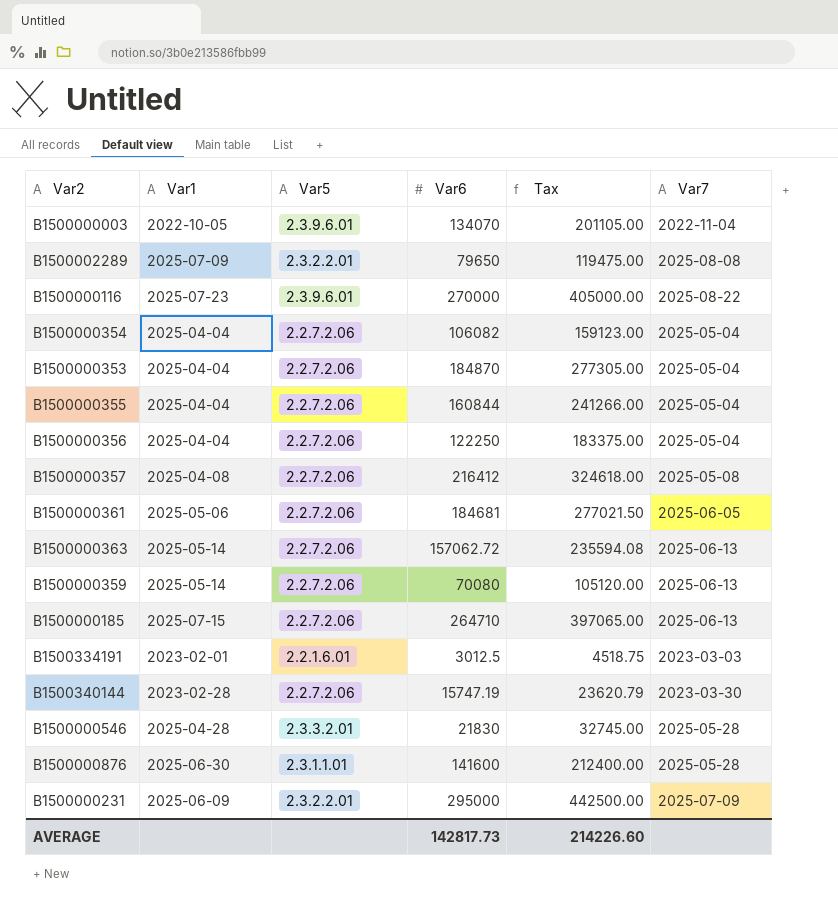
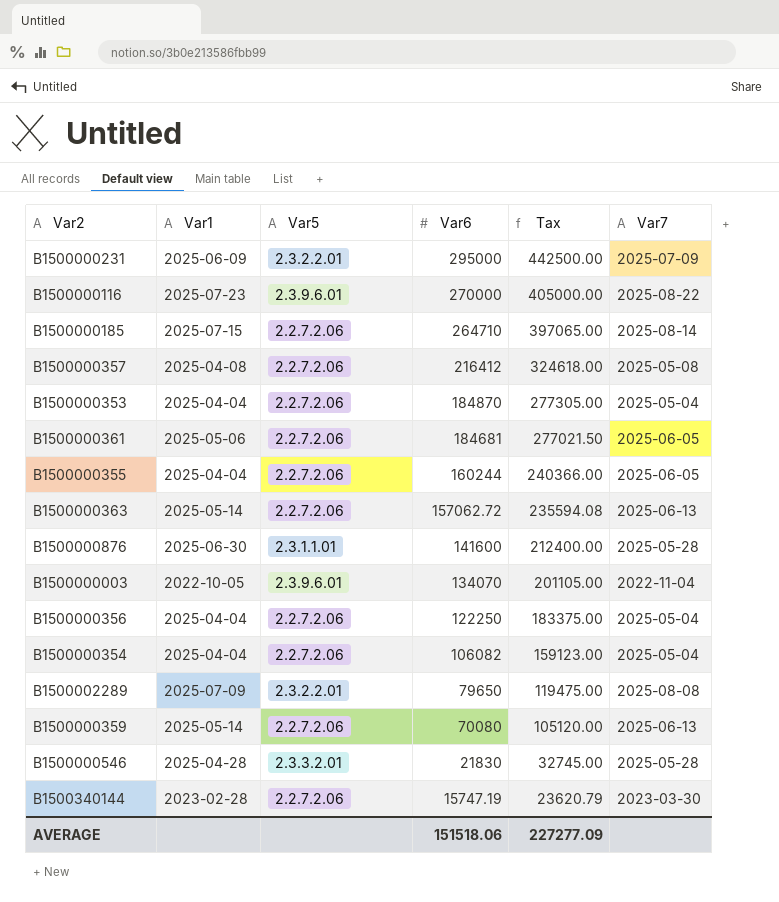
row order: none -> Var6 descending
row B1500334191: 2023-02-01 | 2.2.1.6.01 | 3012.5 | 4518.75 | 2023-03-03 -> none
B1500000185 | Var7: 2025-06-13 -> 2025-08-14
B1500000355 | Var6: 160844 -> 160244
B1500000355 | Tax: 241266.00 -> 240366.00
B1500000355 | Var7: 2025-05-04 -> 2025-06-05
AVERAGE | Var6: 142817.73 -> 151518.06
AVERAGE | Tax: 214226.60 -> 227277.09

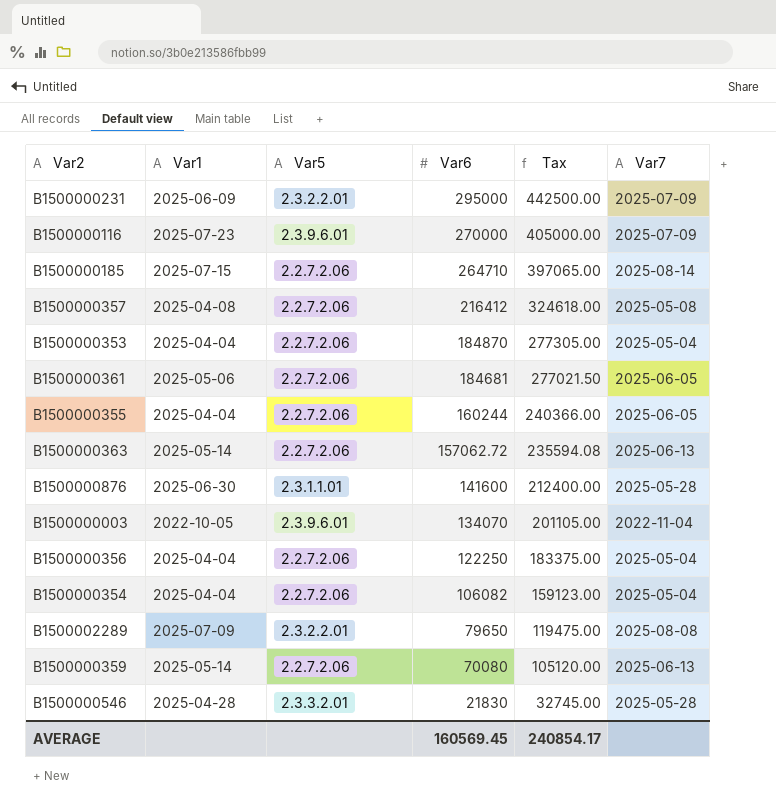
row B1500340144: 2023-02-28 | 2.2.7.2.06 | 15747.19 | 23620.79 | 2023-03-30 -> none
B1500000116 | Var7: 2025-08-22 -> 2025-07-09
AVERAGE | Var6: 151518.06 -> 160569.45
AVERAGE | Tax: 227277.09 -> 240854.17

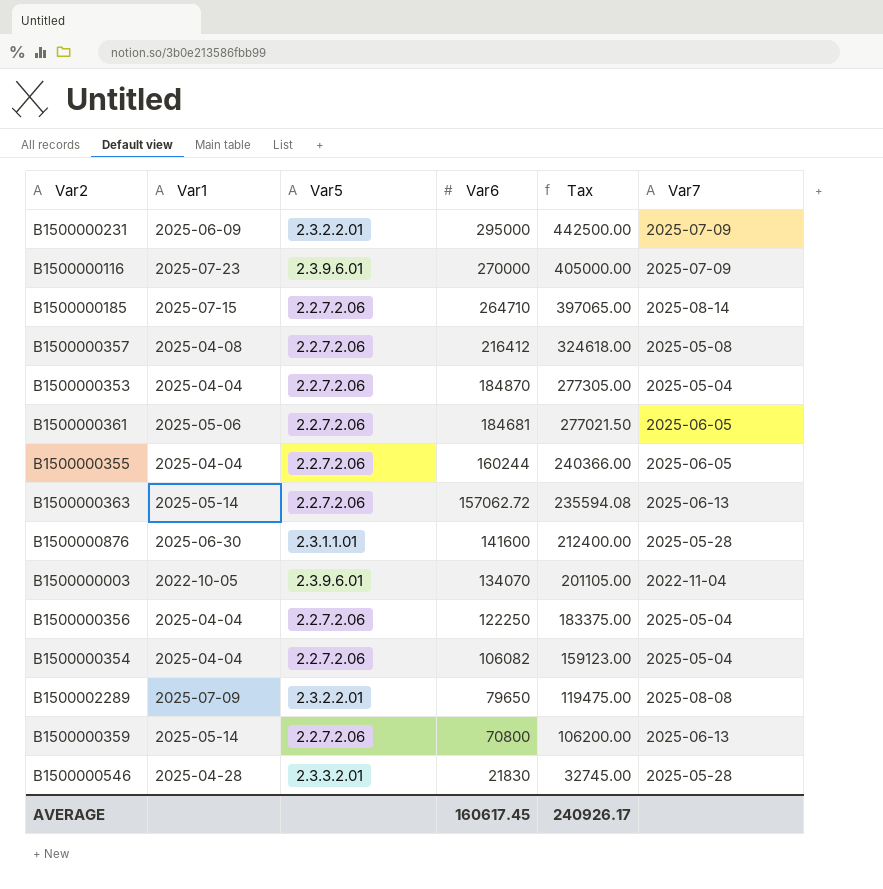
B1500000359 | Var6: 70080 -> 70800
B1500000359 | Tax: 105120.00 -> 106200.00
AVERAGE | Var6: 160569.45 -> 160617.45
AVERAGE | Tax: 240854.17 -> 240926.17

